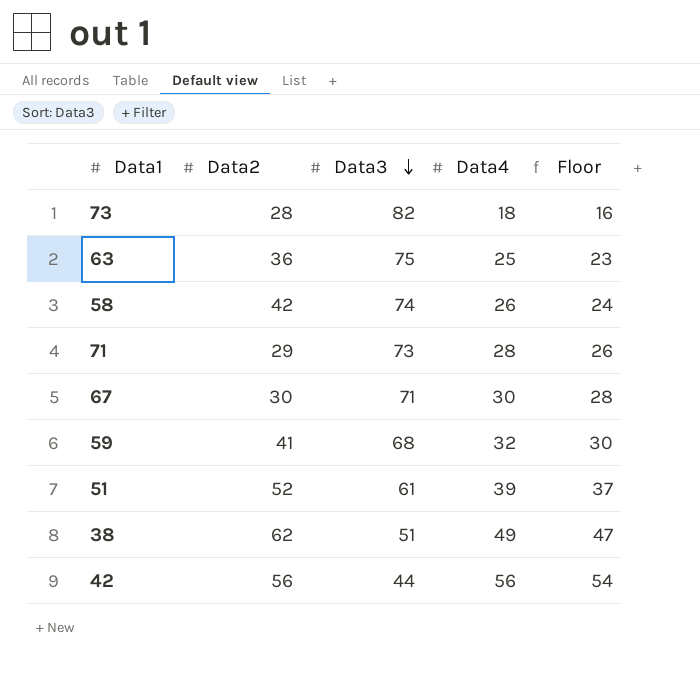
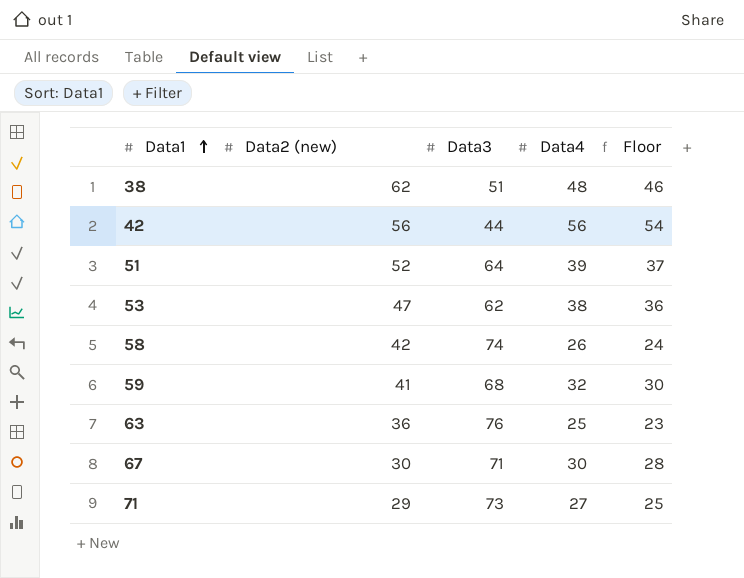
row order: Data3 descending -> Data1 ascending
column name: Data2 -> Data2 (new)
row 73: 28 | 82 | 18 | 16 -> none
38 | Data4: 49 -> 48
38 | Floor: 47 -> 46
51 | Data3: 61 -> 64
row 53: none -> 47 | 62 | 38 | 36
63 | Data3: 75 -> 76
71 | Data4: 28 -> 27
71 | Floor: 26 -> 25

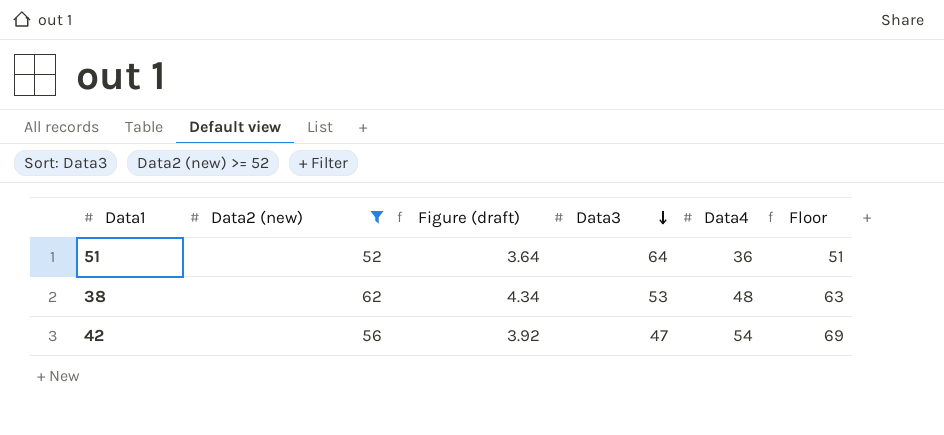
filter: none -> Data2 (new) >= 52
row order: Data1 ascending -> Data3 descending
column Figure (draft) | formula: none -> [Data2 (new)] * 0.07
column Floor | formula: [Data4] - 2 -> [Data4] + 15
51 | Data4: 39 -> 36
38 | Data3: 51 -> 53
42 | Data3: 44 -> 47
42 | Data4: 56 -> 54

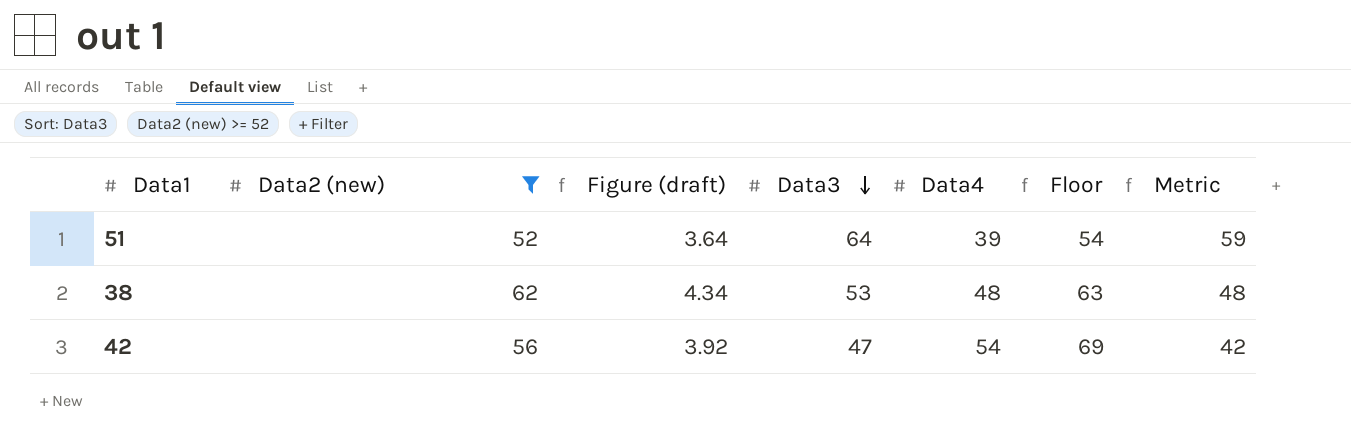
column Metric | formula: none -> [Data3] - 5
51 | Data4: 36 -> 39
51 | Floor: 51 -> 54

